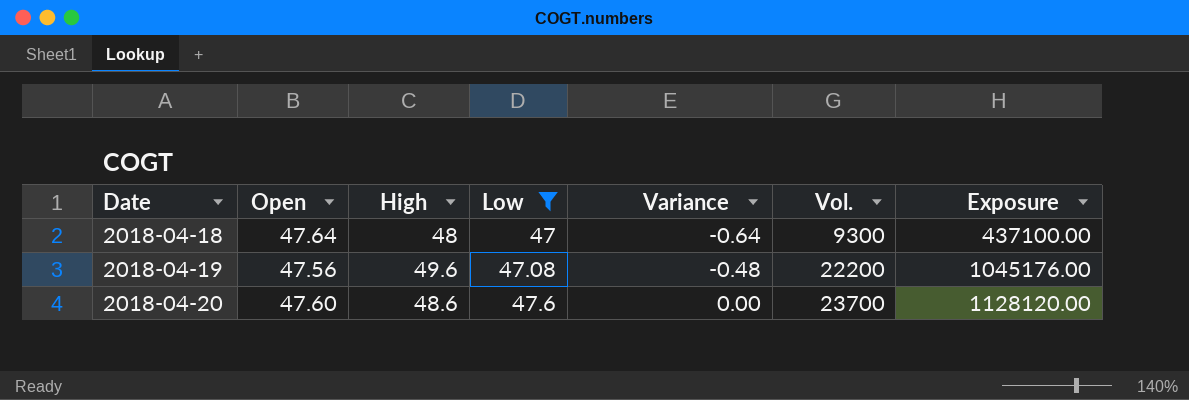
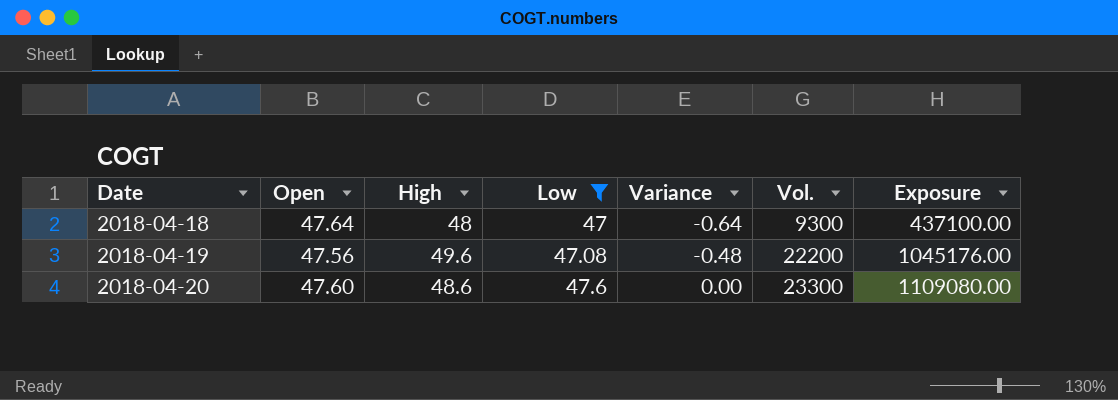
2018-04-20 | Vol.: 23700 -> 23300
2018-04-20 | Exposure: 1128120.00 -> 1109080.00

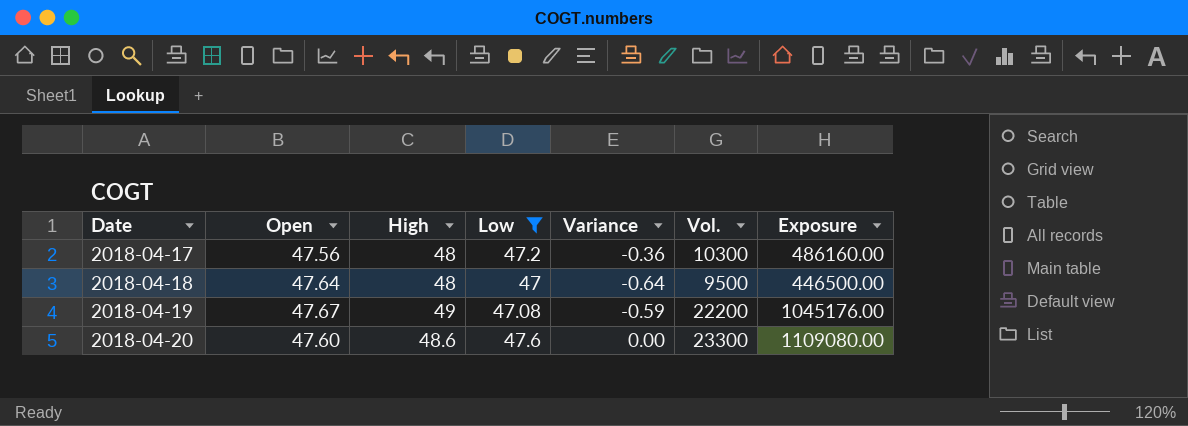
row 2018-04-17: none -> 47.56 | 48 | 47.2 | -0.36 | 10300 | 486160.00
2018-04-18 | Vol.: 9300 -> 9500
2018-04-18 | Exposure: 437100.00 -> 446500.00
2018-04-19 | Open: 47.56 -> 47.67
2018-04-19 | High: 49.6 -> 49
2018-04-19 | Variance: -0.48 -> -0.59

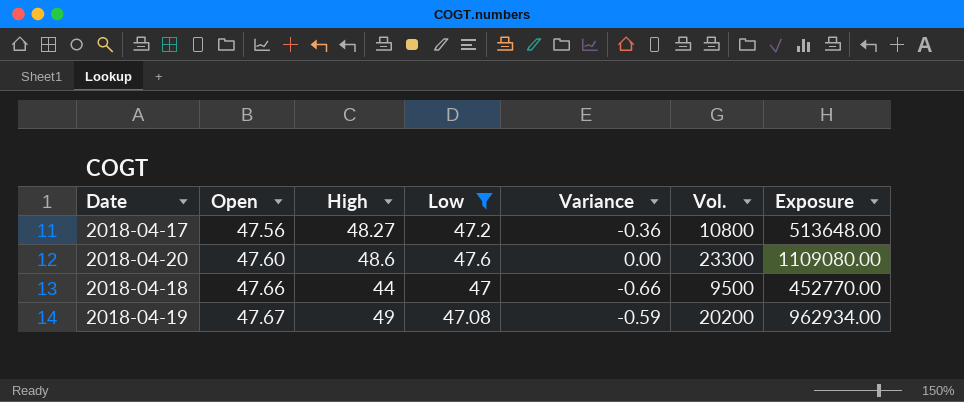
row order: Date ascending -> Open ascending
column Exposure | formula: [Low] * [Vol.] -> [Open] * [Vol.]
2018-04-17 | High: 48 -> 48.27
2018-04-17 | Vol.: 10300 -> 10800
2018-04-18 | Open: 47.64 -> 47.66
2018-04-18 | High: 48 -> 44
2018-04-18 | Variance: -0.64 -> -0.66
2018-04-19 | Vol.: 22200 -> 20200

